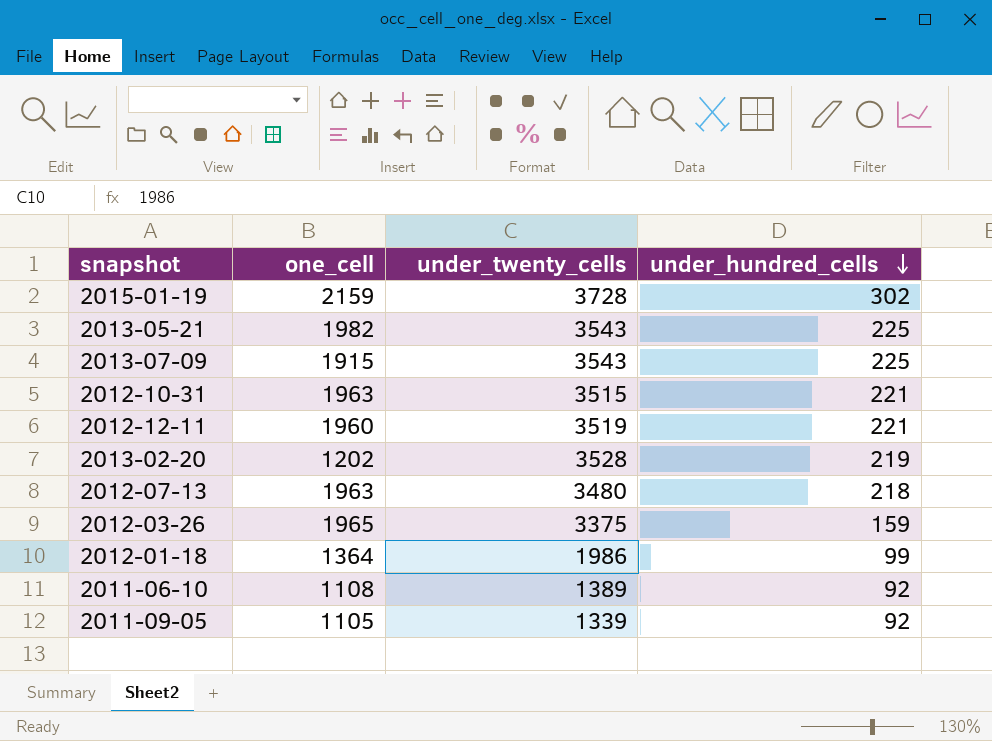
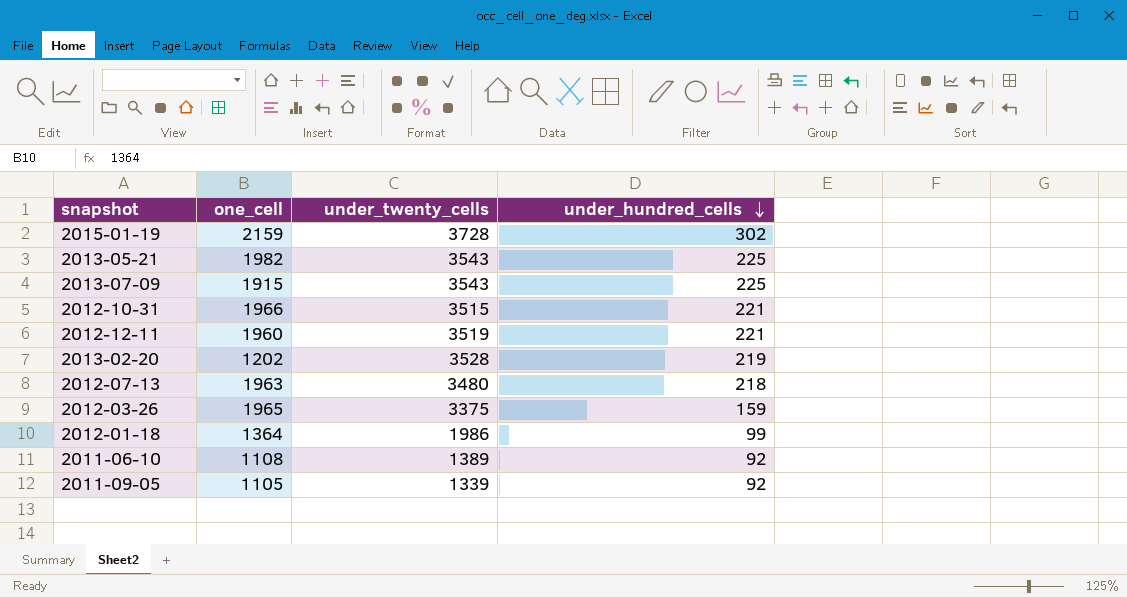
2012-10-31 | one_cell: 1963 -> 1966

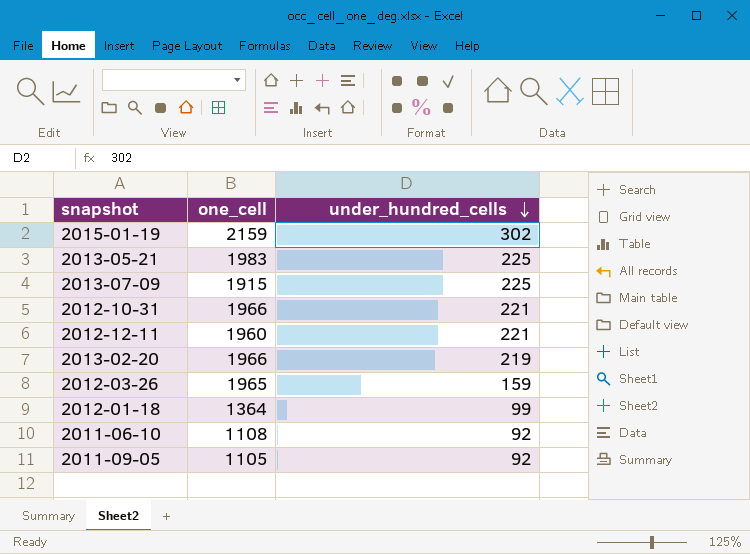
column under_twenty_cells | position: 3 -> none
row 2012-07-13: 1963 | 3480 | 218 -> none
2013-05-21 | one_cell: 1982 -> 1983
2013-02-20 | one_cell: 1202 -> 1966

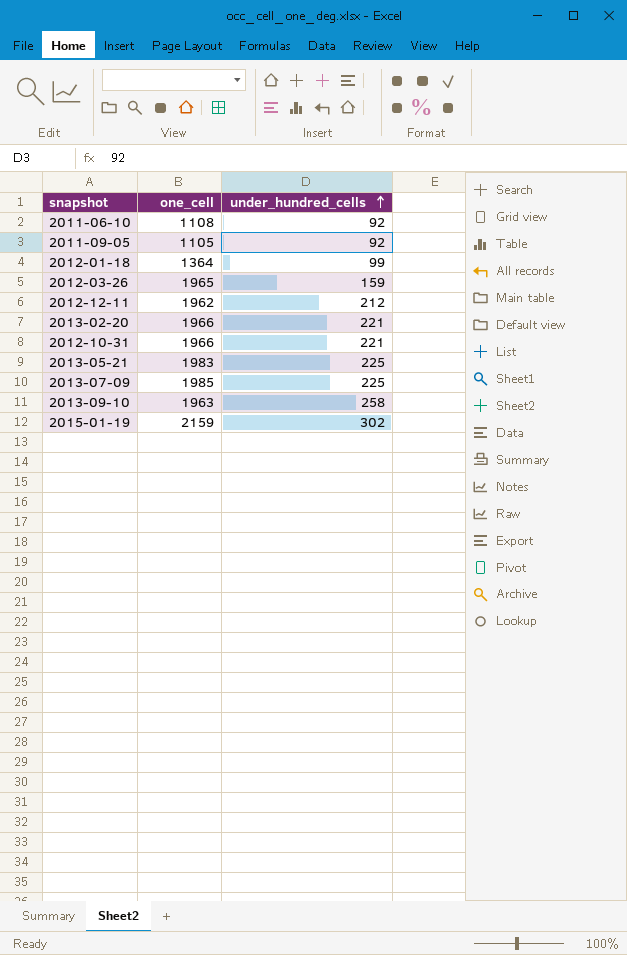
row order: under_hundred_cells descending -> under_hundred_cells ascending
2012-12-11 | one_cell: 1960 -> 1962
2012-12-11 | under_hundred_cells: 221 -> 212
2013-02-20 | under_hundred_cells: 219 -> 221
2013-07-09 | one_cell: 1915 -> 1985
row 2013-09-10: none -> 1963 | 258

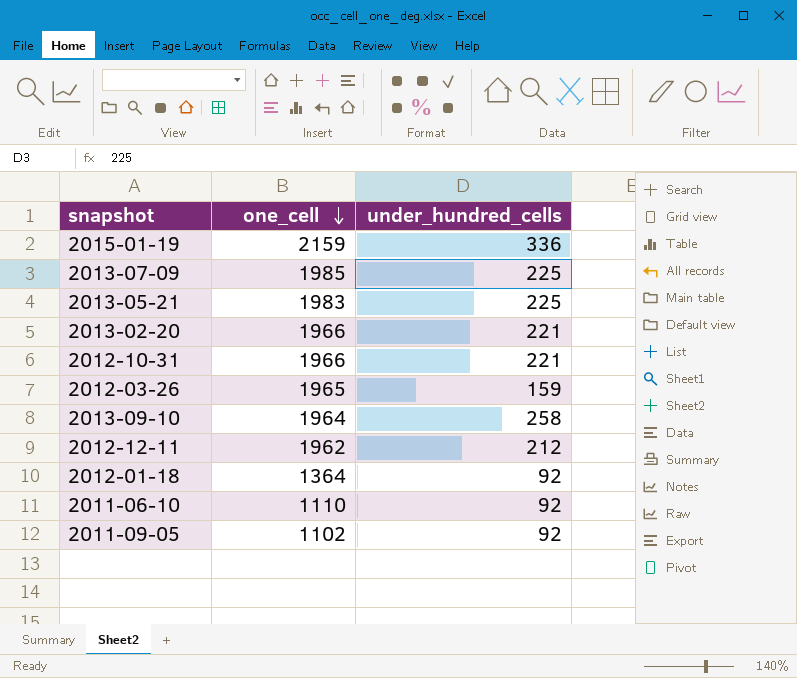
row order: under_hundred_cells ascending -> one_cell descending
2015-01-19 | under_hundred_cells: 302 -> 336
2013-09-10 | one_cell: 1963 -> 1964
2012-01-18 | under_hundred_cells: 99 -> 92
2011-06-10 | one_cell: 1108 -> 1110
2011-09-05 | one_cell: 1105 -> 1102

